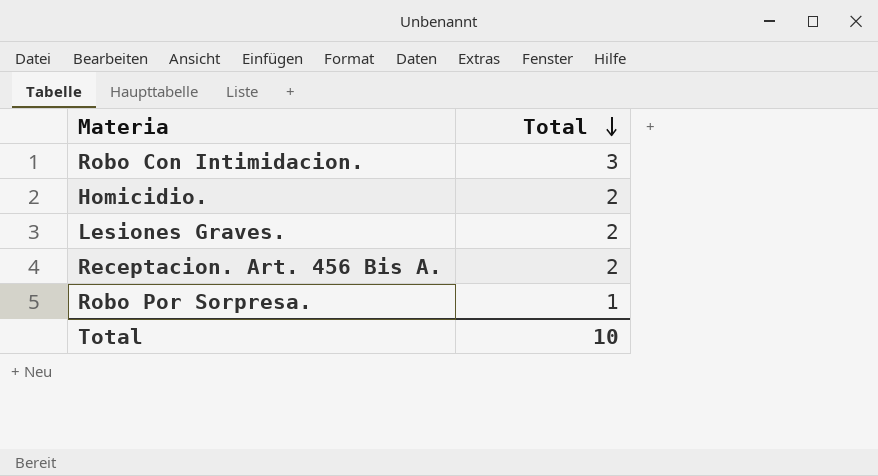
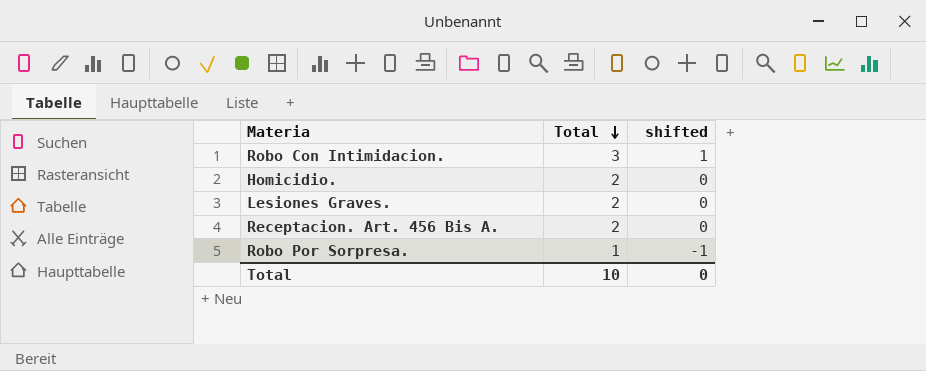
column shifted | formula: none -> [Total] - 2

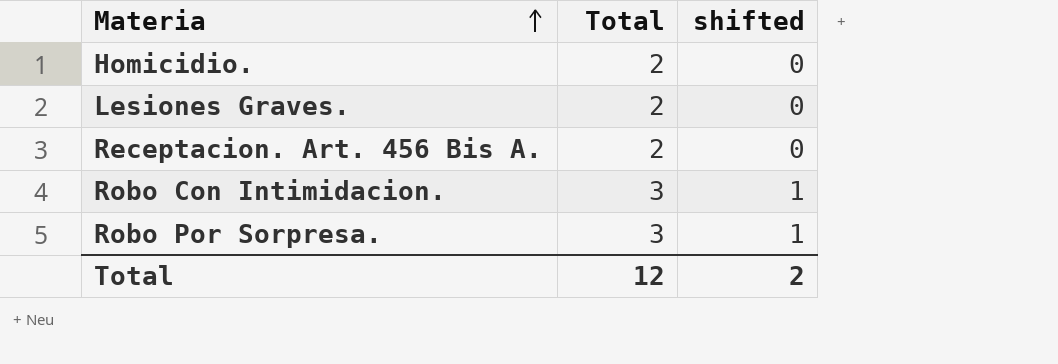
row order: Total descending -> Materia ascending
Robo Por Sorpresa. | Total: 1 -> 3
Robo Por Sorpresa. | shifted: -1 -> 1
Total | Total: 10 -> 12
Total | shifted: 0 -> 2

